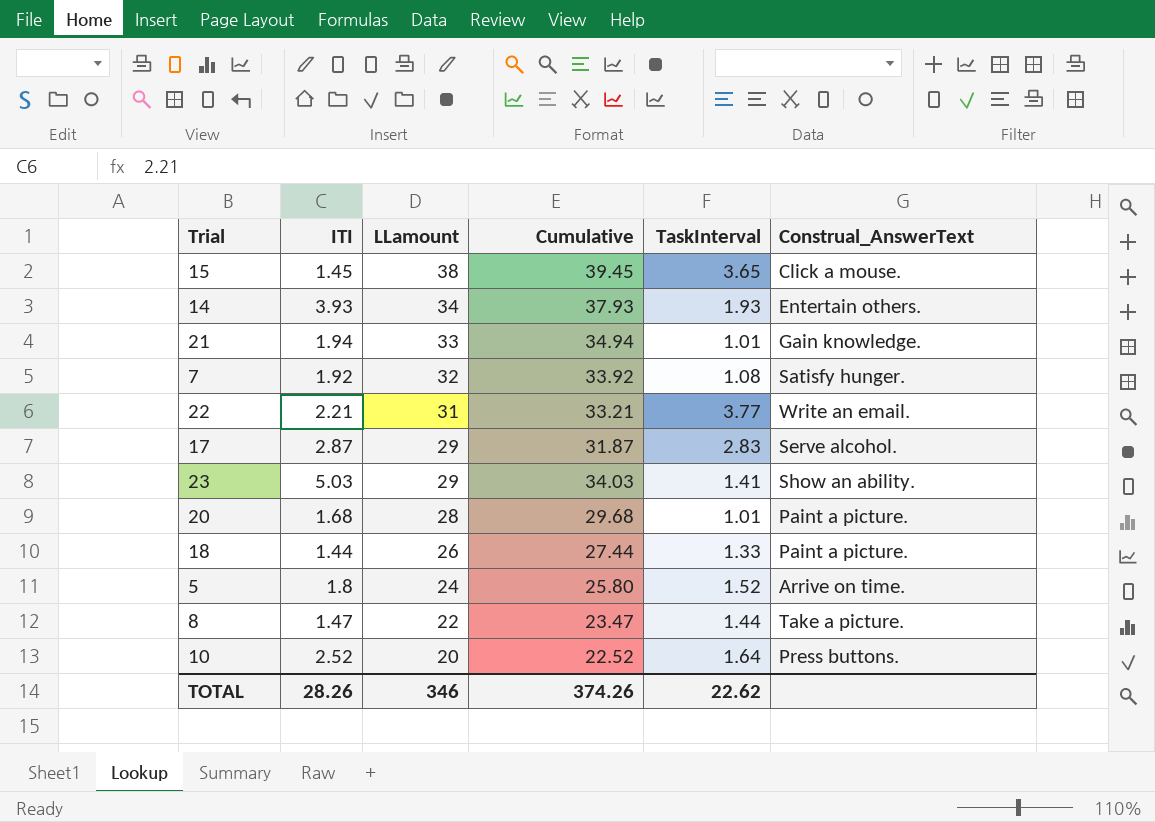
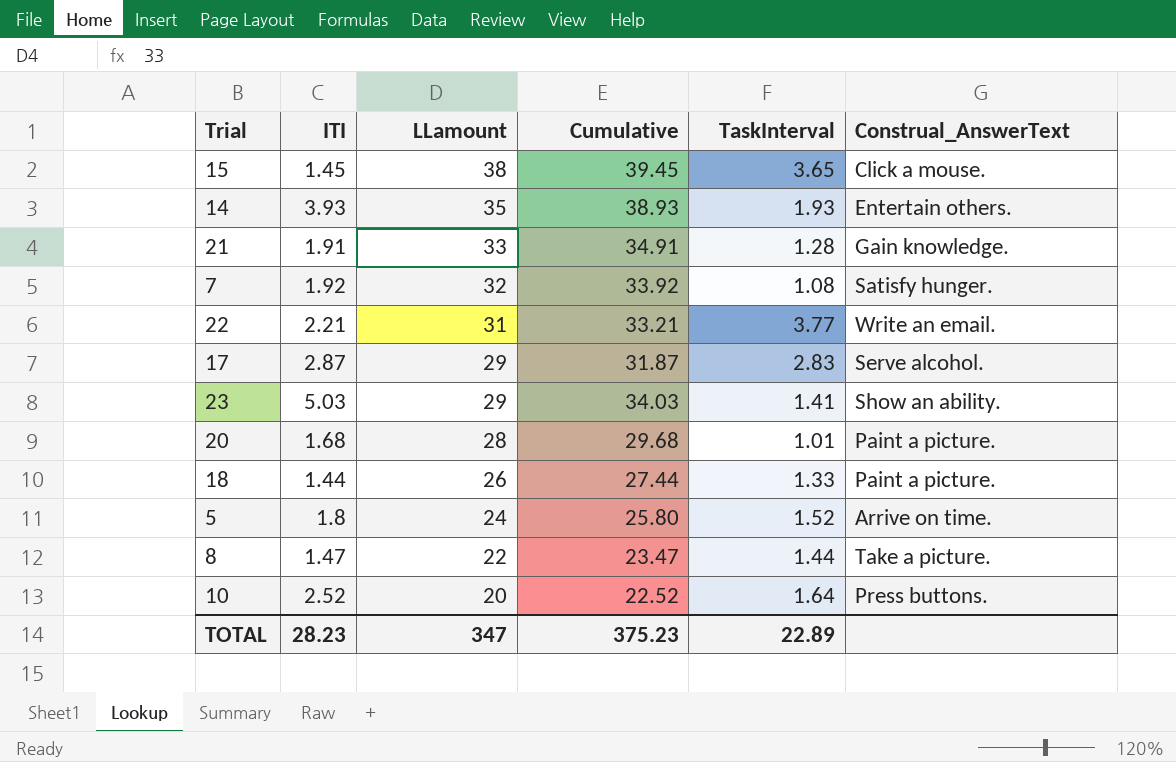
14 | LLamount: 34 -> 35
14 | Cumulative: 37.93 -> 38.93
21 | ITI: 1.94 -> 1.91
21 | Cumulative: 34.94 -> 34.91
21 | TaskInterval: 1.01 -> 1.28
TOTAL | ITI: 28.26 -> 28.23
TOTAL | LLamount: 346 -> 347
TOTAL | Cumulative: 374.26 -> 375.23
TOTAL | TaskInterval: 22.62 -> 22.89

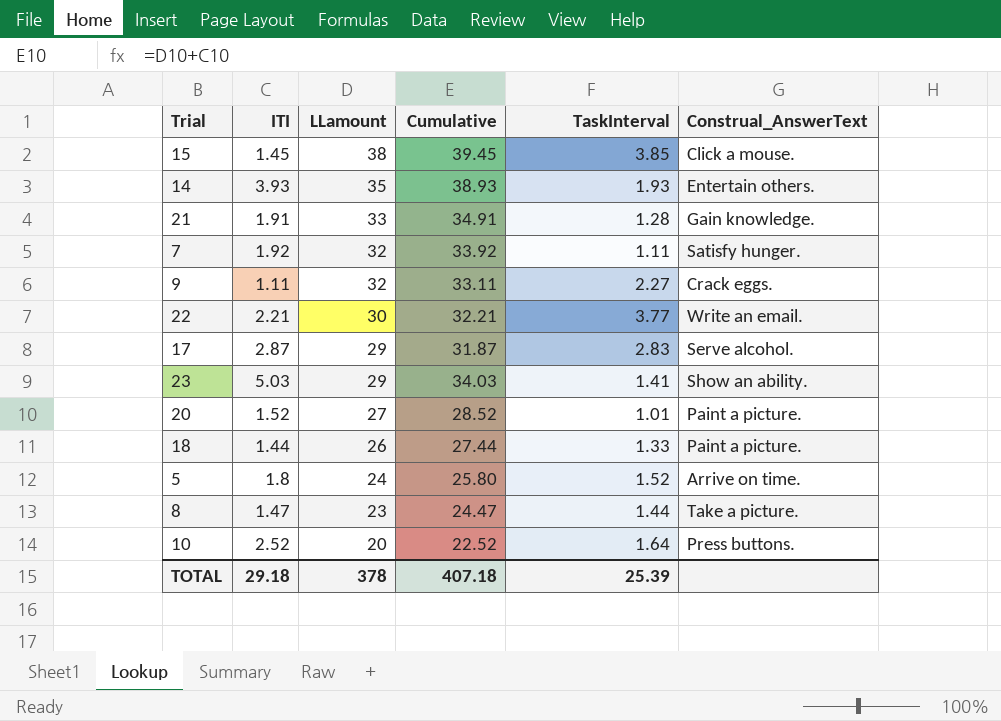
15 | TaskInterval: 3.65 -> 3.85
7 | TaskInterval: 1.08 -> 1.11
row 9: none -> 1.11 | 32 | 33.11 | 2.27 | Crack eggs.
22 | LLamount: 31 -> 30
22 | Cumulative: 33.21 -> 32.21
20 | ITI: 1.68 -> 1.52
20 | LLamount: 28 -> 27
20 | Cumulative: 29.68 -> 28.52
8 | LLamount: 22 -> 23
8 | Cumulative: 23.47 -> 24.47
TOTAL | ITI: 28.23 -> 29.18
TOTAL | LLamount: 347 -> 378
TOTAL | Cumulative: 375.23 -> 407.18
TOTAL | TaskInterval: 22.89 -> 25.39

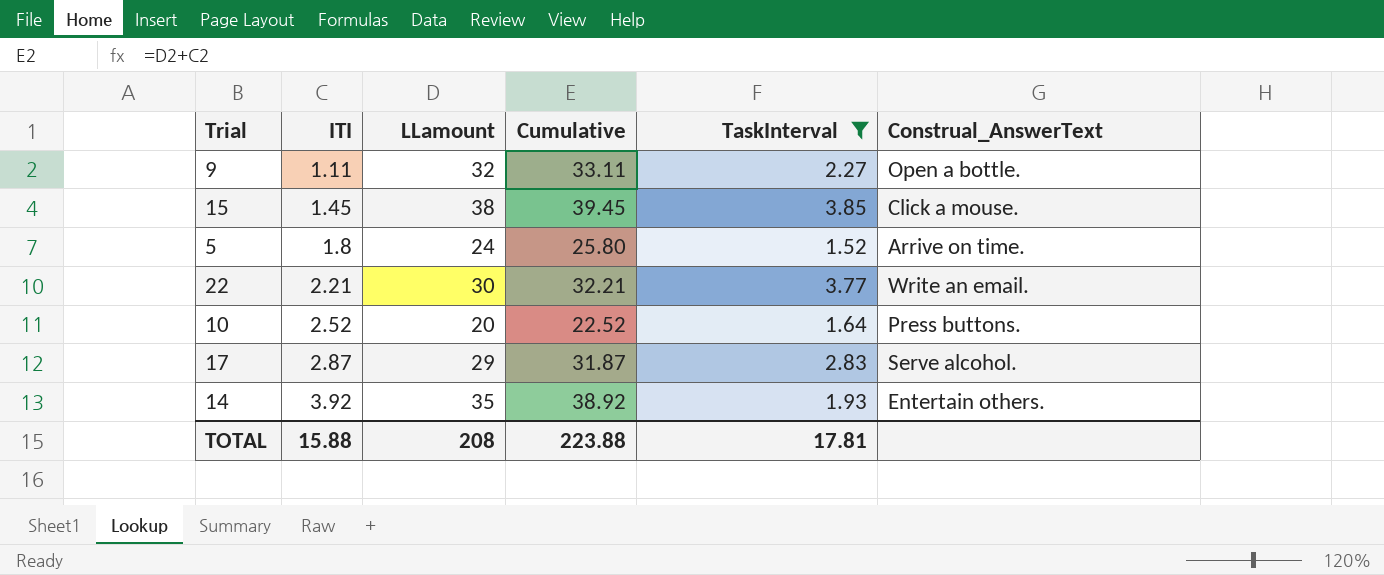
filter: none -> TaskInterval >= 1.52
row order: LLamount descending -> ITI ascending
9 | Construal_AnswerText: Crack eggs. -> Open a bottle.
14 | ITI: 3.93 -> 3.92
14 | Cumulative: 38.93 -> 38.92
TOTAL | ITI: 29.18 -> 15.88
TOTAL | LLamount: 378 -> 208
TOTAL | Cumulative: 407.18 -> 223.88
TOTAL | TaskInterval: 25.39 -> 17.81

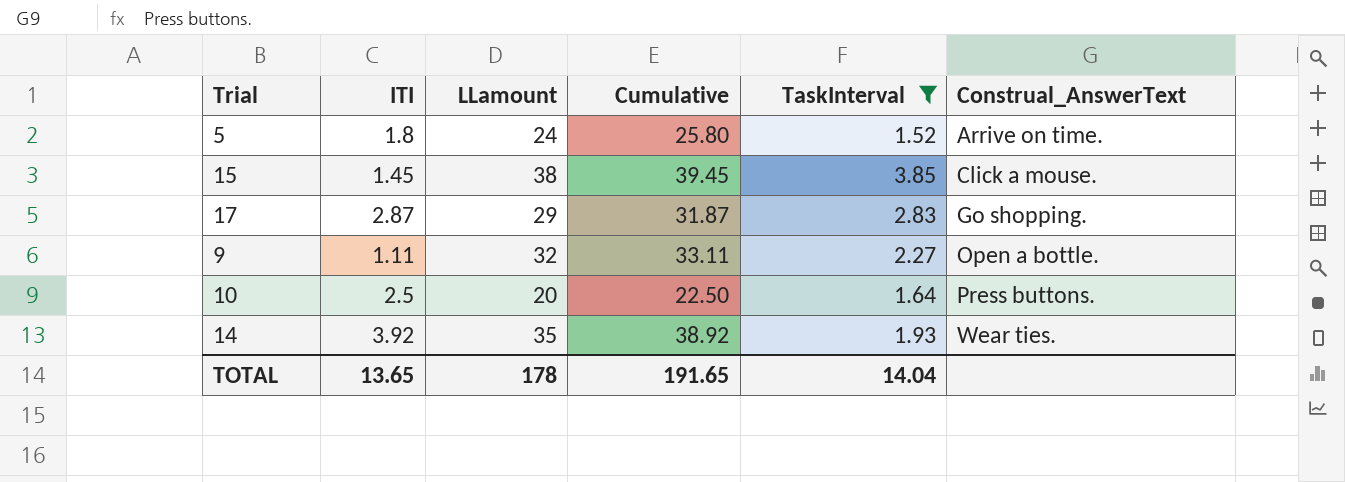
row order: ITI ascending -> Construal_AnswerText ascending
row 22: 2.21 | 30 | 32.21 | 3.77 | Write an email. -> none
17 | Construal_AnswerText: Serve alcohol. -> Go shopping.
10 | ITI: 2.52 -> 2.5
10 | Cumulative: 22.52 -> 22.50
14 | Construal_AnswerText: Entertain others. -> Wear ties.
TOTAL | ITI: 15.88 -> 13.65
TOTAL | LLamount: 208 -> 178
TOTAL | Cumulative: 223.88 -> 191.65
TOTAL | TaskInterval: 17.81 -> 14.04

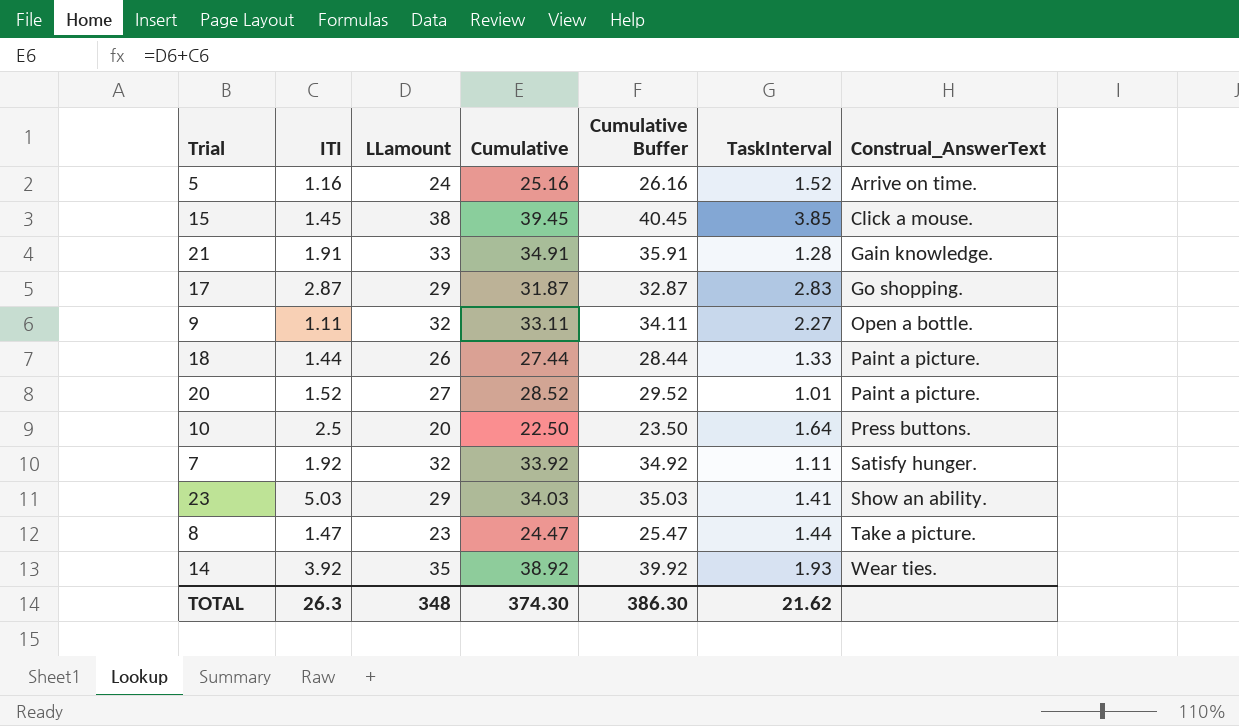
filter: TaskInterval >= 1.52 -> none
column Cumulative Buffer | formula: none -> [Cumulative] + 1
5 | ITI: 1.8 -> 1.16
5 | Cumulative: 25.80 -> 25.16
TOTAL | ITI: 13.65 -> 26.3
TOTAL | LLamount: 178 -> 348
TOTAL | Cumulative: 191.65 -> 374.30
TOTAL | TaskInterval: 14.04 -> 21.62

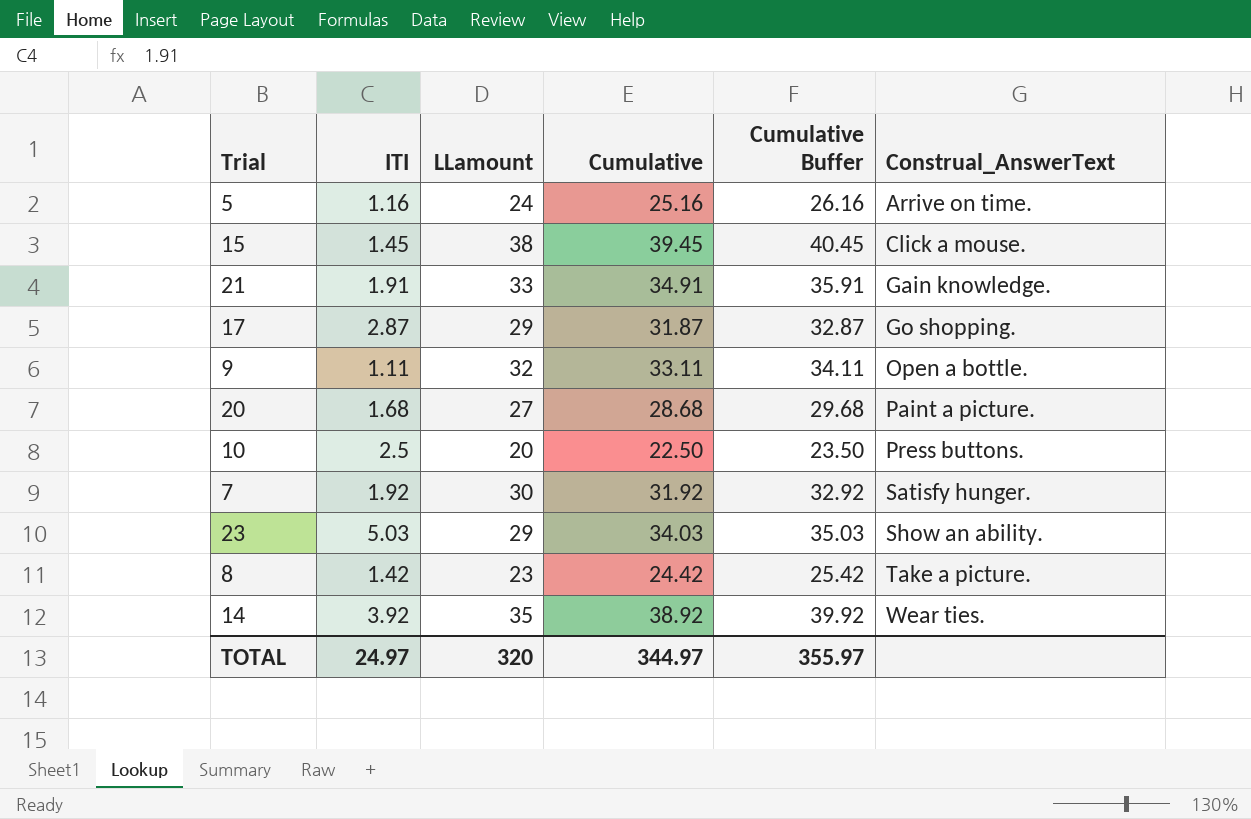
column TaskInterval | position: 6 -> none
row 18: 1.44 | 26 | 27.44 | 28.44 | 1.33 | Paint a picture. -> none
20 | ITI: 1.52 -> 1.68
20 | Cumulative: 28.52 -> 28.68
20 | Cumulative Buffer: 29.52 -> 29.68
7 | LLamount: 32 -> 30
7 | Cumulative: 33.92 -> 31.92
7 | Cumulative Buffer: 34.92 -> 32.92
8 | ITI: 1.47 -> 1.42
8 | Cumulative: 24.47 -> 24.42
8 | Cumulative Buffer: 25.47 -> 25.42
TOTAL | ITI: 26.3 -> 24.97
TOTAL | LLamount: 348 -> 320
TOTAL | Cumulative: 374.30 -> 344.97
TOTAL | Cumulative Buffer: 386.30 -> 355.97

